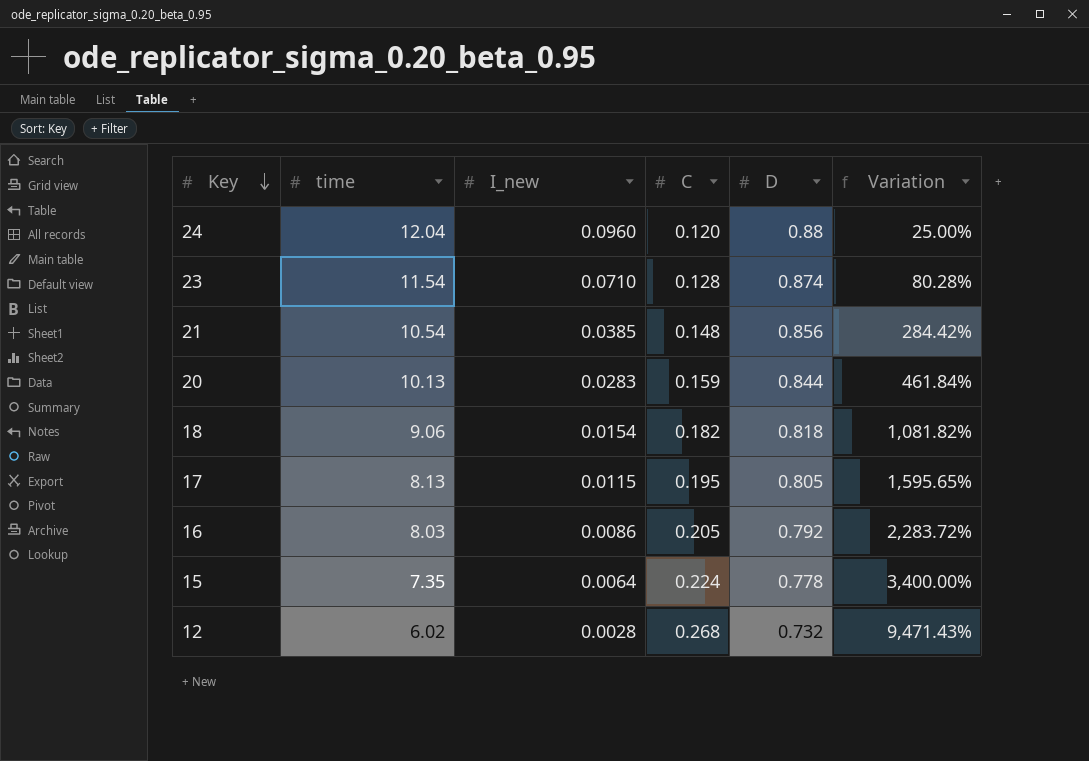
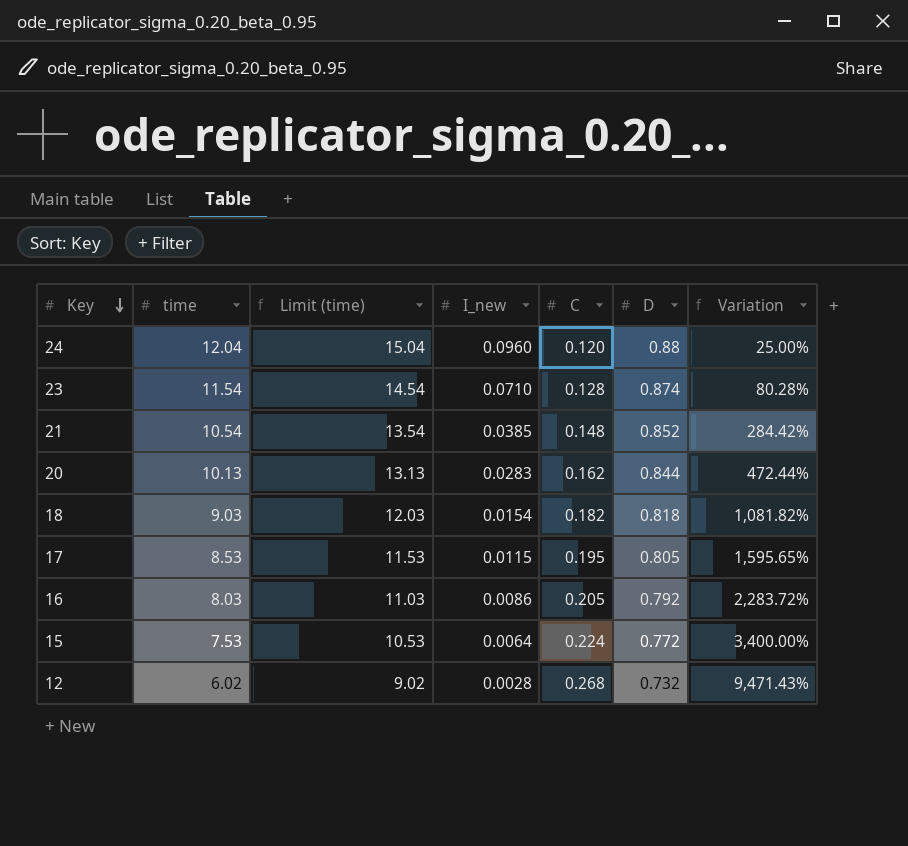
column Limit (time) | formula: none -> [time] + 3
21 | D: 0.856 -> 0.852
20 | C: 0.159 -> 0.162
20 | Variation: 461.84% -> 472.44%
18 | time: 9.06 -> 9.03
17 | time: 8.13 -> 8.53
15 | time: 7.35 -> 7.53
15 | D: 0.778 -> 0.772

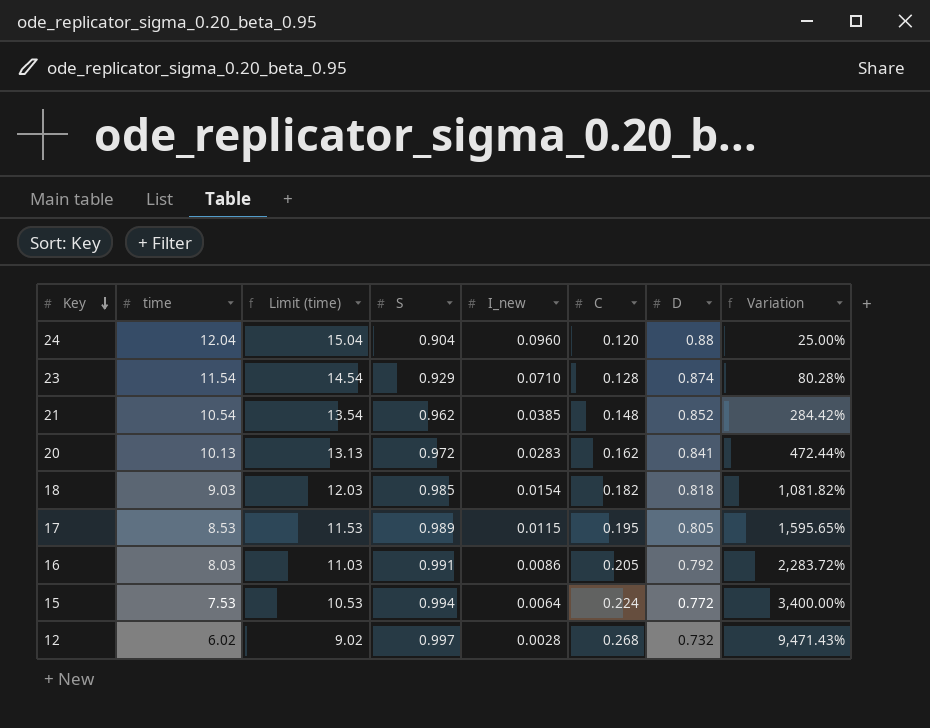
column S | position: none -> 4
20 | D: 0.844 -> 0.841

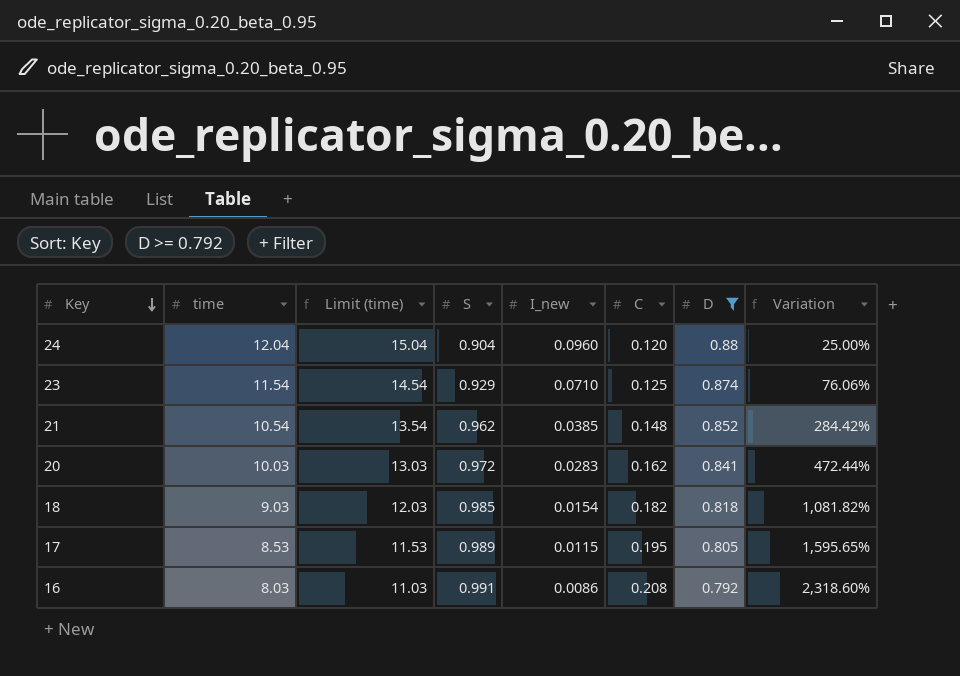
filter: none -> D >= 0.792
23 | C: 0.128 -> 0.125
23 | Variation: 80.28% -> 76.06%
20 | time: 10.13 -> 10.03
20 | Limit (time): 13.13 -> 13.03
16 | C: 0.205 -> 0.208
16 | Variation: 2,283.72% -> 2,318.60%

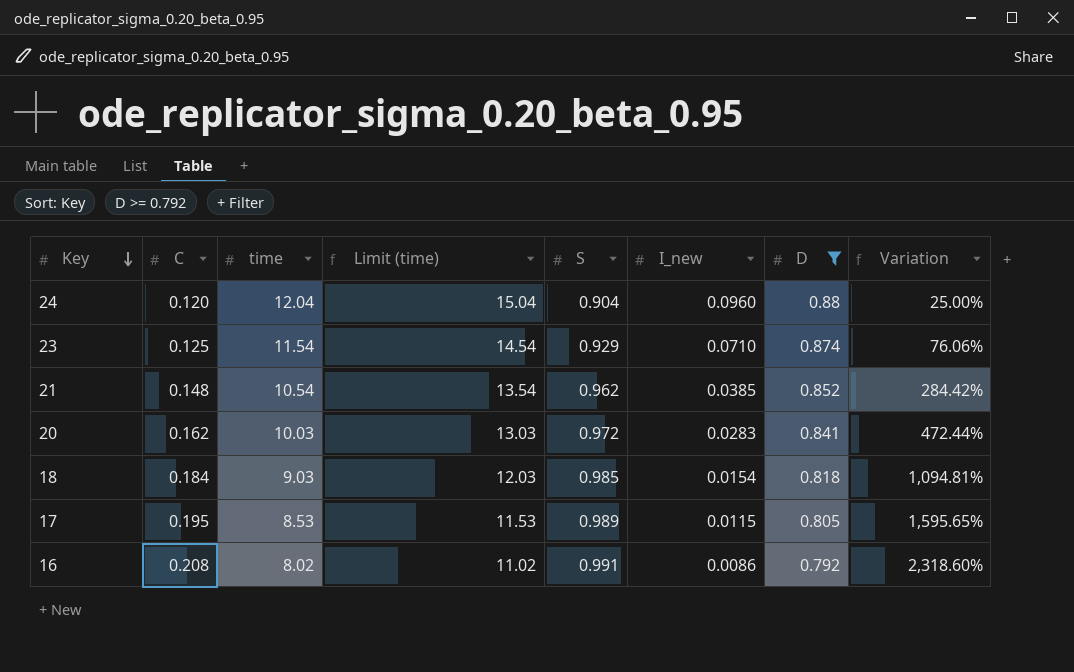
column C | position: 6 -> 2
18 | C: 0.182 -> 0.184
18 | Variation: 1,081.82% -> 1,094.81%
16 | time: 8.03 -> 8.02
16 | Limit (time): 11.03 -> 11.02

